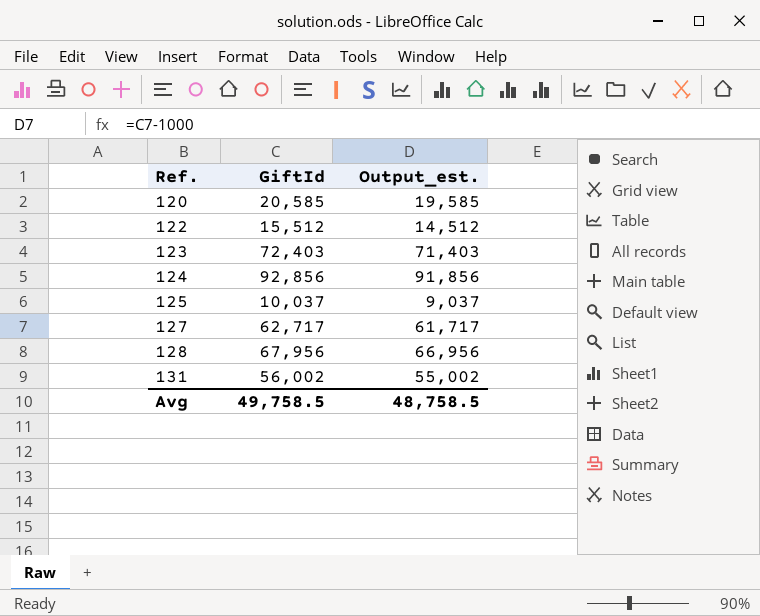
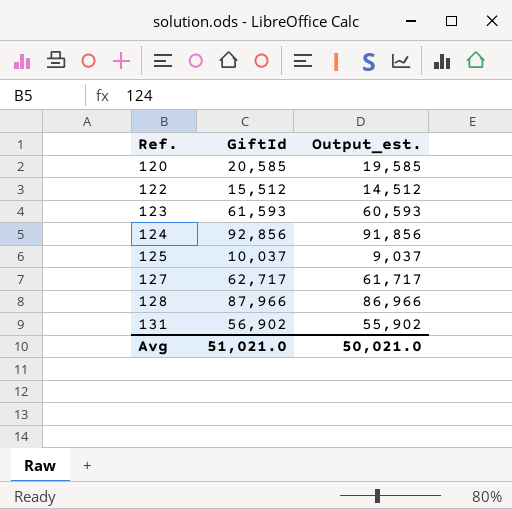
123 | GiftId: 72,403 -> 61,593
123 | Output_est.: 71,403 -> 60,593
128 | GiftId: 67,956 -> 87,966
128 | Output_est.: 66,956 -> 86,966
131 | GiftId: 56,002 -> 56,902
131 | Output_est.: 55,002 -> 55,902
Avg | GiftId: 49,758.5 -> 51,021.0
Avg | Output_est.: 48,758.5 -> 50,021.0

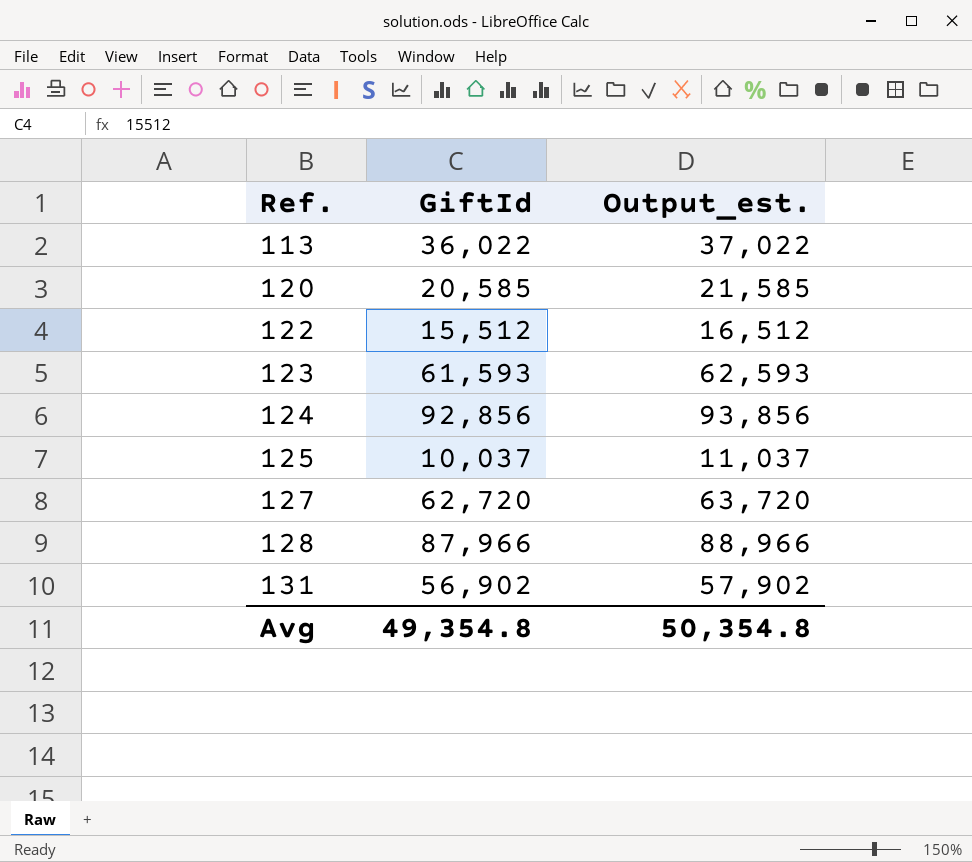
column Output_est. | formula: [GiftId] - 1000 -> [GiftId] + 1000
row 113: none -> 36,022 | 37,022
127 | GiftId: 62,717 -> 62,720
Avg | GiftId: 51,021.0 -> 49,354.8
Avg | Output_est.: 50,021.0 -> 50,354.8

